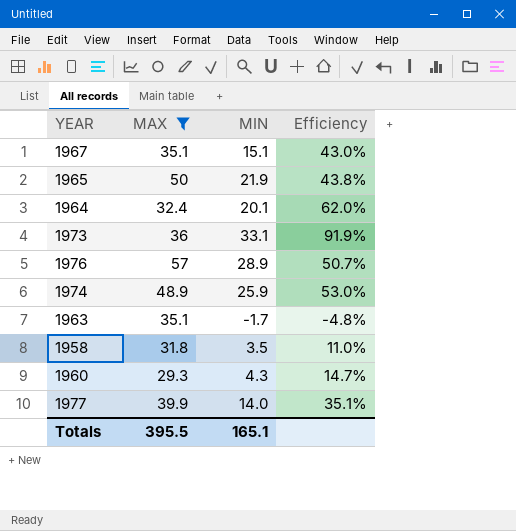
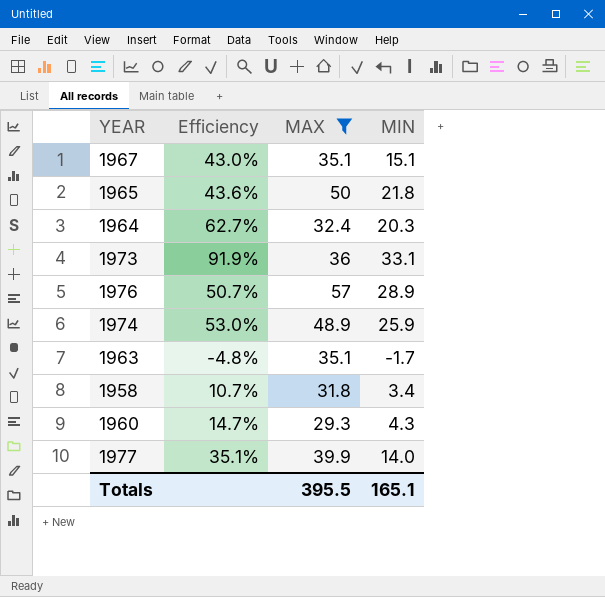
column Efficiency | position: 4 -> 2
1965 | Efficiency: 43.8% -> 43.6%
1965 | MIN: 21.9 -> 21.8
1964 | Efficiency: 62.0% -> 62.7%
1964 | MIN: 20.1 -> 20.3
1958 | Efficiency: 11.0% -> 10.7%
1958 | MIN: 3.5 -> 3.4

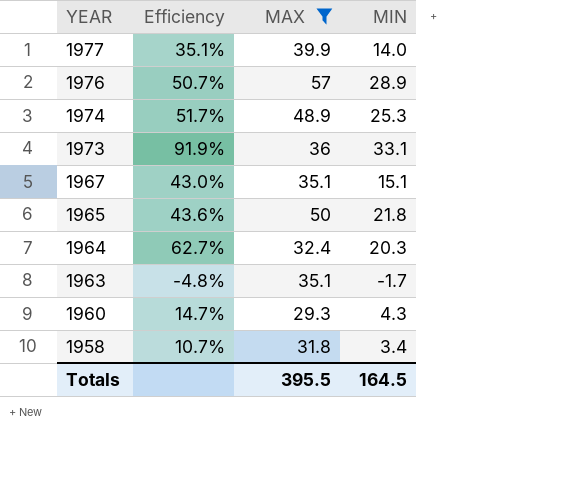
row order: none -> YEAR descending
1974 | Efficiency: 53.0% -> 51.7%
1974 | MIN: 25.9 -> 25.3
Totals | MIN: 165.1 -> 164.5

